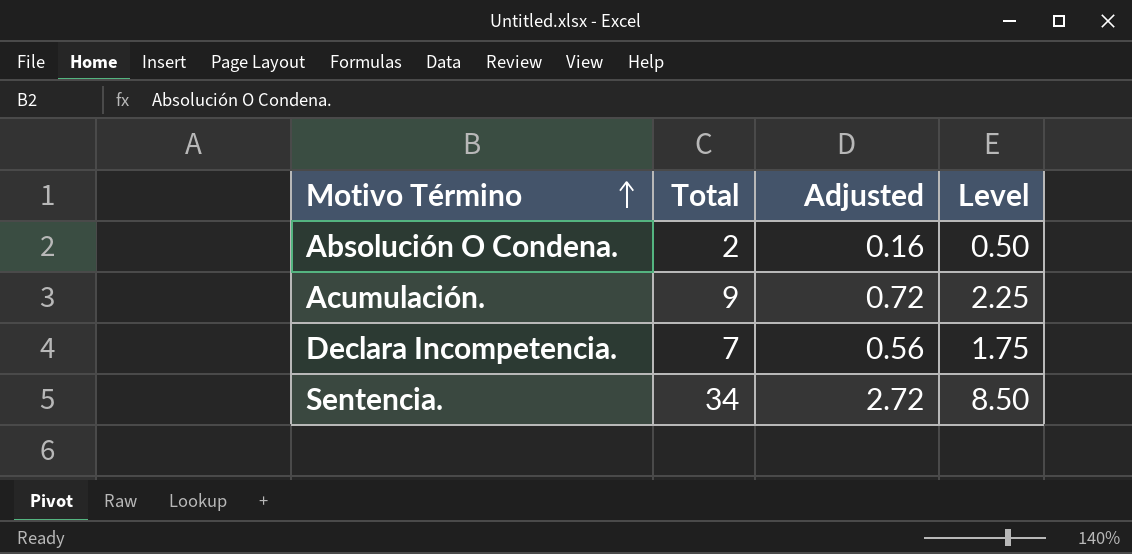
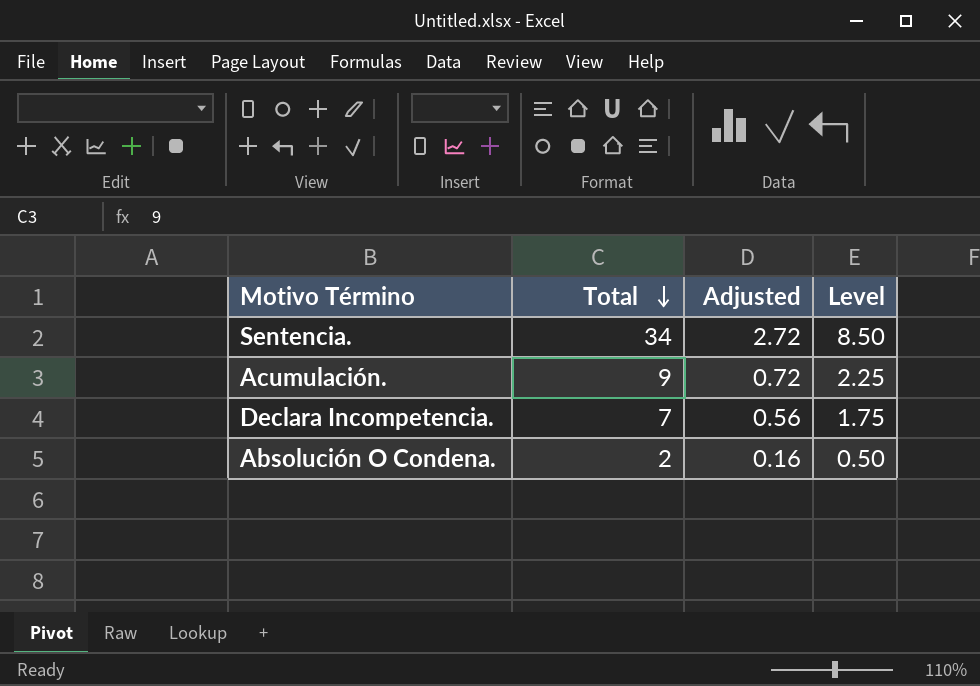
row order: Motivo Término ascending -> Total descending

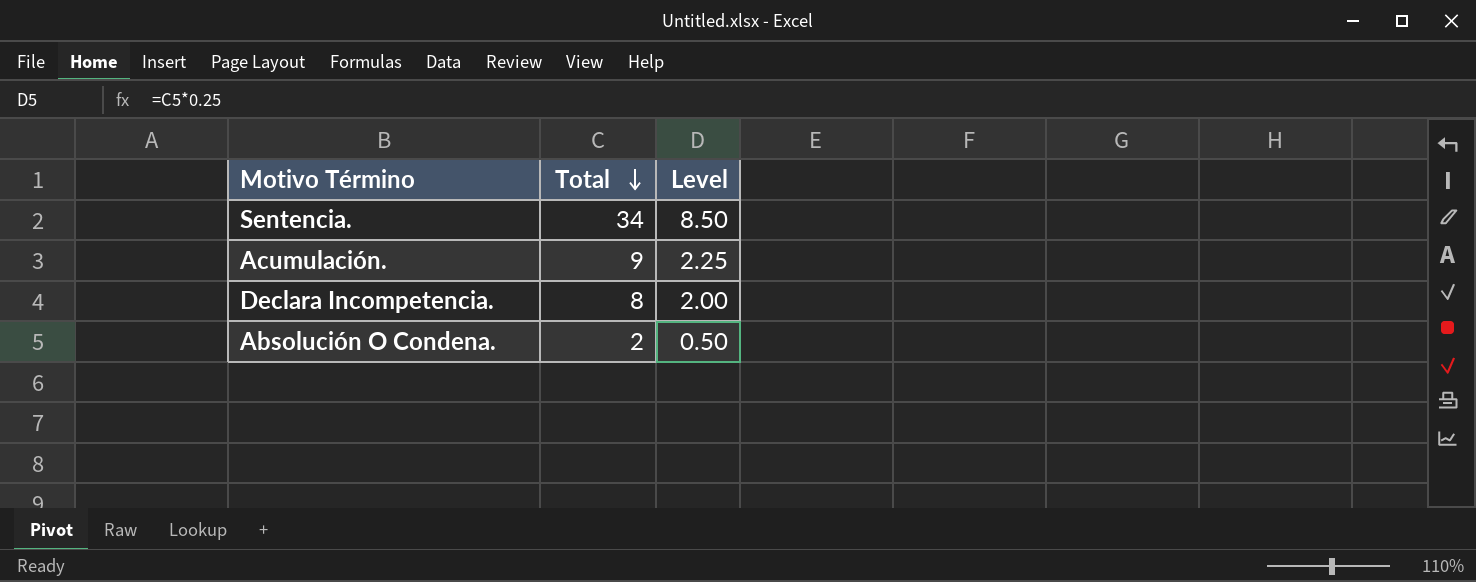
column Adjusted | formula: [Total] * 0.08 -> none
Declara Incompetencia. | Total: 7 -> 8
Declara Incompetencia. | Level: 1.75 -> 2.00

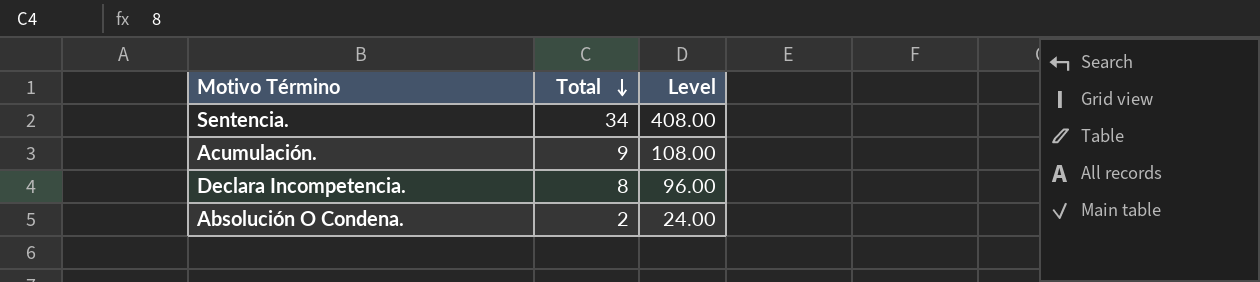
column Level | formula: [Total] * 0.25 -> [Total] * 12

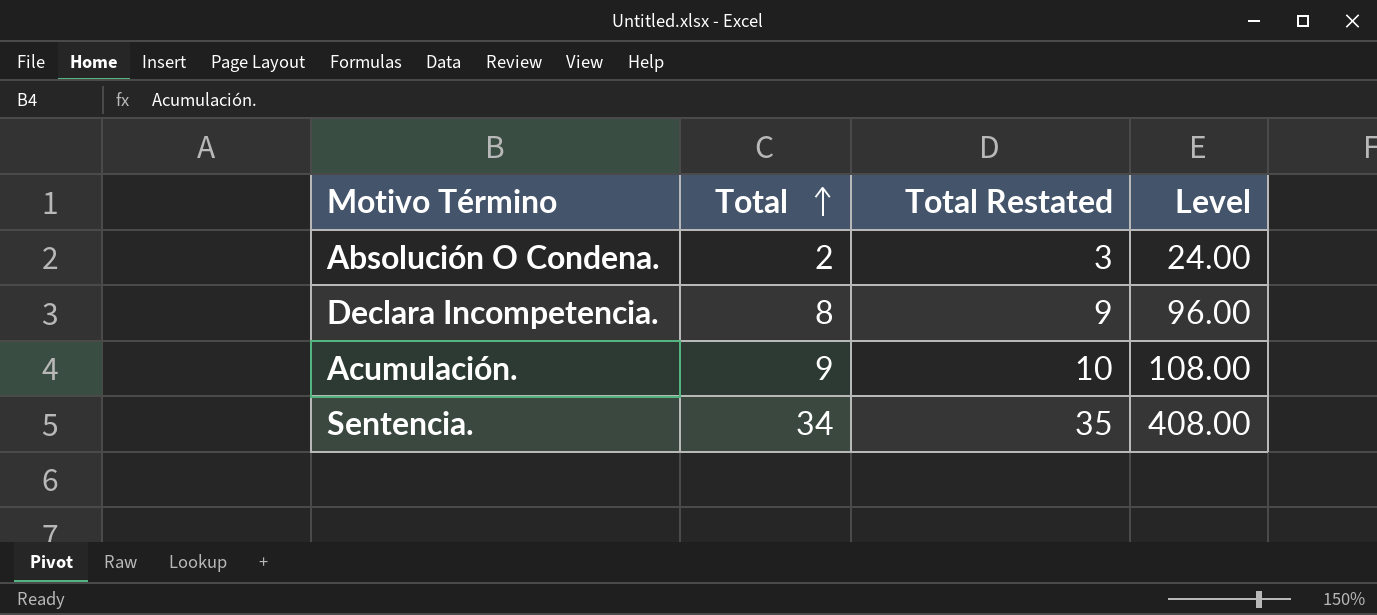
row order: Total descending -> Total ascending
column Total Restated | formula: none -> [Total] + 1

